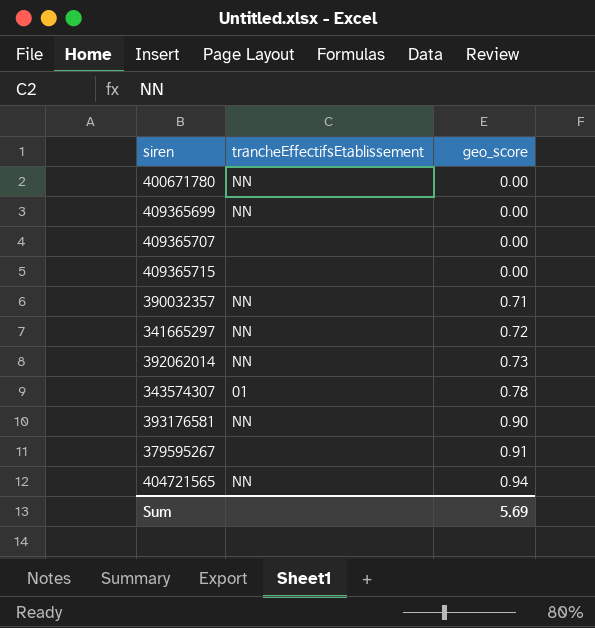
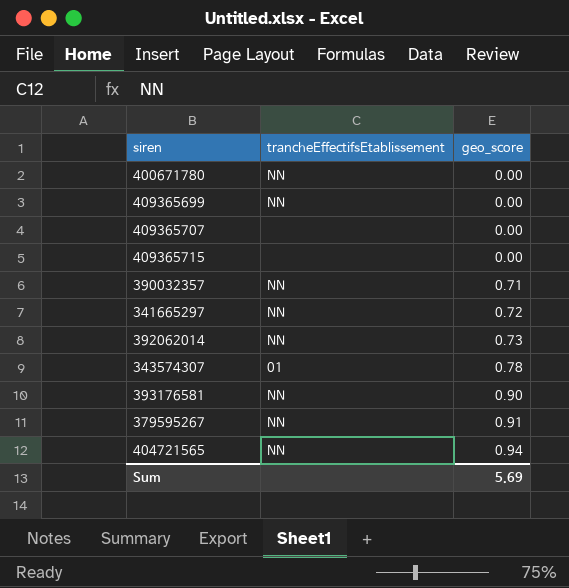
379595267 | trancheEffectifsEtablissement: none -> NN

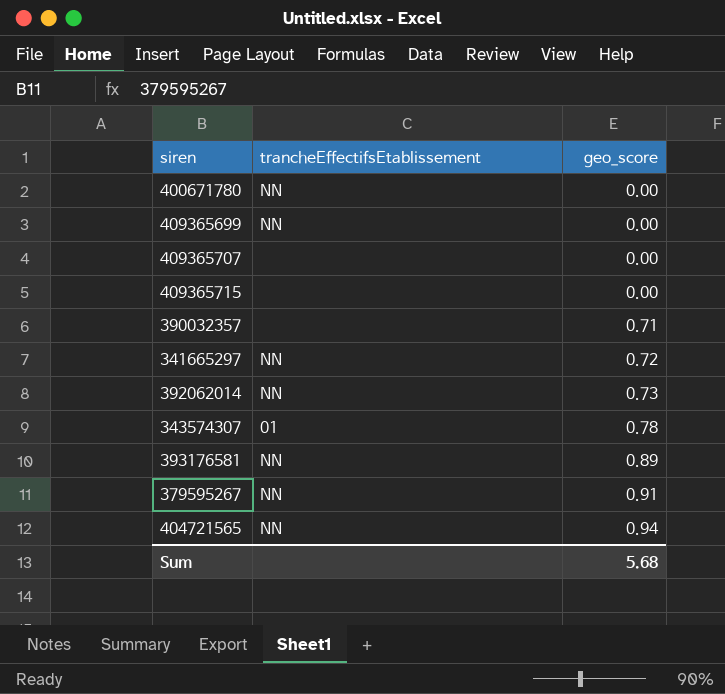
390032357 | trancheEffectifsEtablissement: NN -> none
393176581 | geo_score: 0.90 -> 0.89
Sum | geo_score: 5.69 -> 5.68

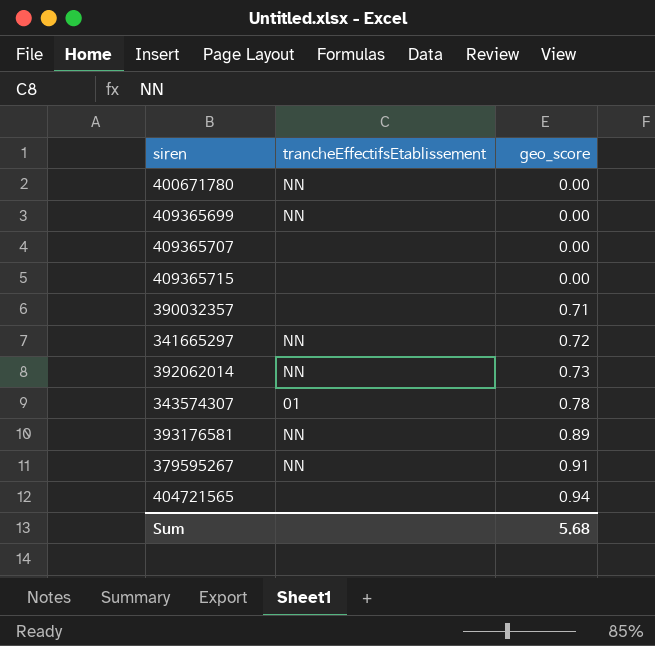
404721565 | trancheEffectifsEtablissement: NN -> none

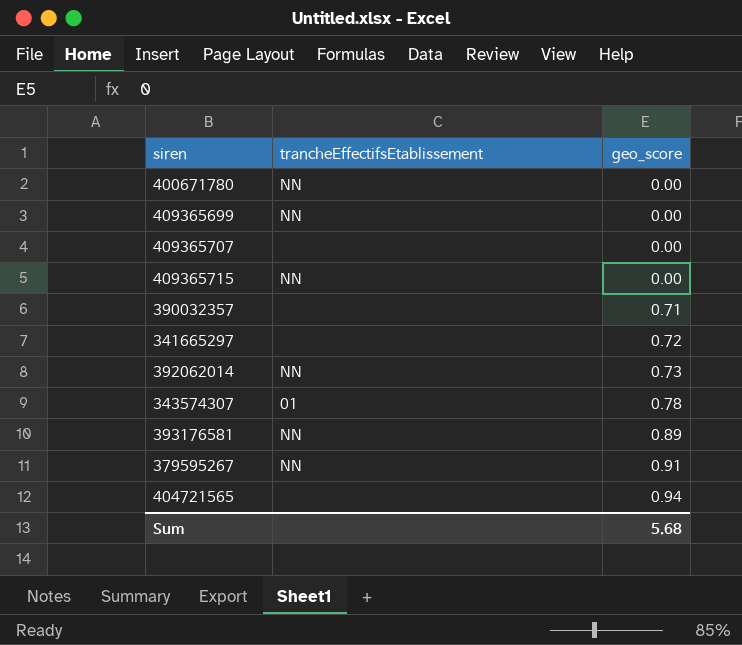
409365715 | trancheEffectifsEtablissement: none -> NN
341665297 | trancheEffectifsEtablissement: NN -> none

